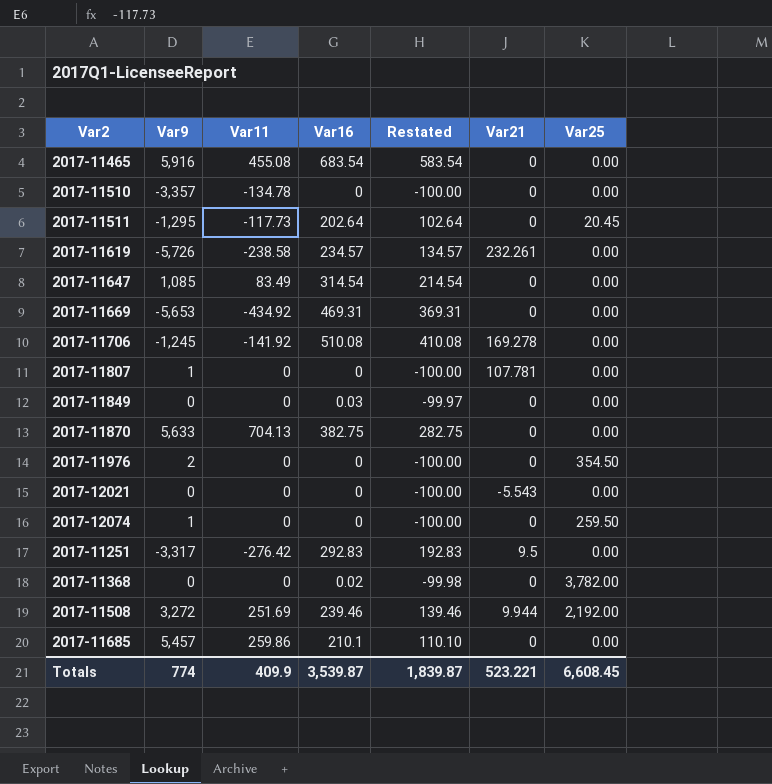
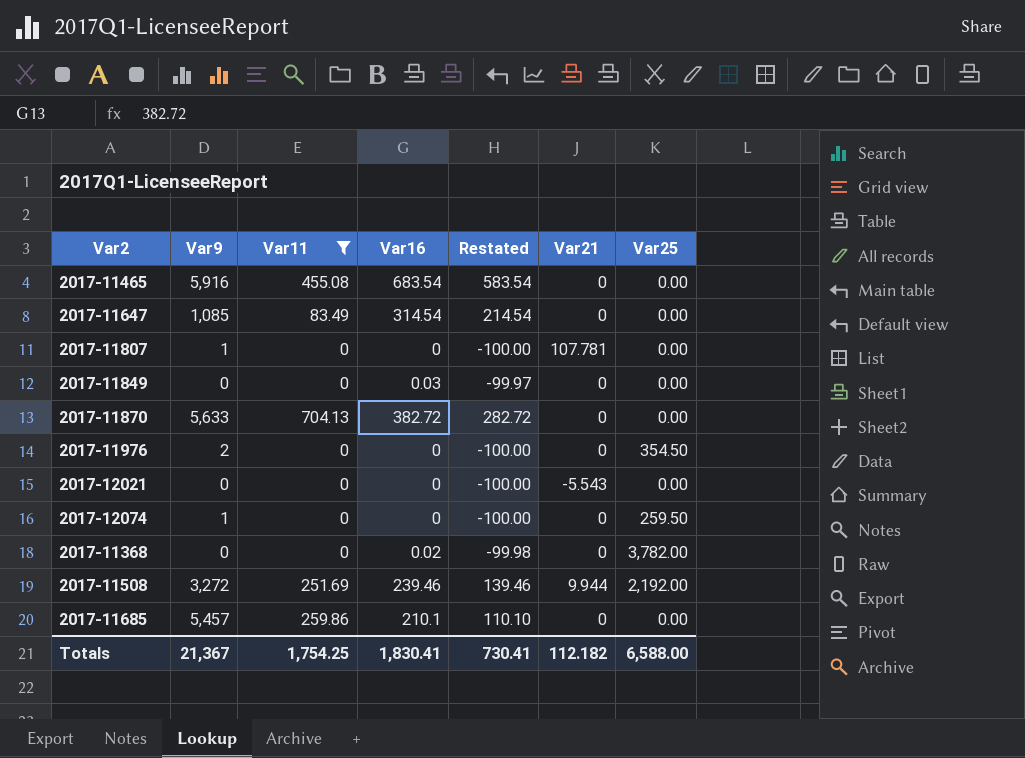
filter: none -> Var11 >= 0
2017-11870 | Var16: 382.75 -> 382.72
2017-11870 | Restated: 282.75 -> 282.72
Totals | Var9: 774 -> 21,367
Totals | Var11: 409.9 -> 1,754.25
Totals | Var16: 3,539.87 -> 1,830.41
Totals | Restated: 1,839.87 -> 730.41
Totals | Var21: 523.221 -> 112.182
Totals | Var25: 6,608.45 -> 6,588.00

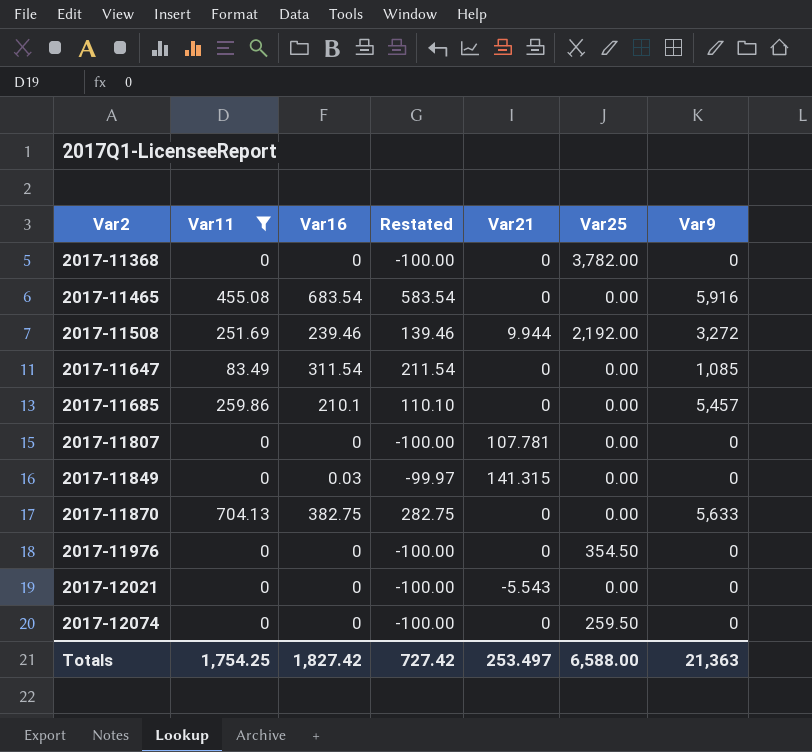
row order: none -> Var2 ascending
column Var9 | position: 2 -> 7
2017-11368 | Var16: 0.02 -> 0
2017-11368 | Restated: -99.98 -> -100.00
2017-11647 | Var16: 314.54 -> 311.54
2017-11647 | Restated: 214.54 -> 211.54
2017-11807 | Var9: 1 -> 0
2017-11849 | Var21: 0 -> 141.315
2017-11870 | Var16: 382.72 -> 382.75
2017-11870 | Restated: 282.72 -> 282.75
2017-11976 | Var9: 2 -> 0
2017-12074 | Var9: 1 -> 0
Totals | Var16: 1,830.41 -> 1,827.42
Totals | Restated: 730.41 -> 727.42
Totals | Var21: 112.182 -> 253.497
Totals | Var9: 21,367 -> 21,363

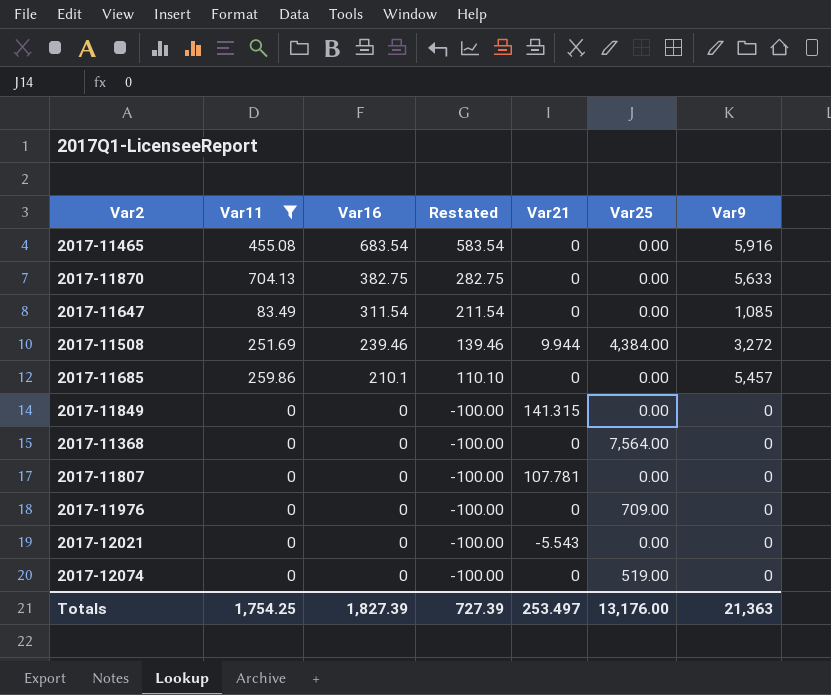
row order: Var2 ascending -> Var16 descending
2017-11508 | Var25: 2,192.00 -> 4,384.00
2017-11849 | Var16: 0.03 -> 0
2017-11849 | Restated: -99.97 -> -100.00
2017-11368 | Var25: 3,782.00 -> 7,564.00
2017-11976 | Var25: 354.50 -> 709.00
2017-12074 | Var25: 259.50 -> 519.00
Totals | Var16: 1,827.42 -> 1,827.39
Totals | Restated: 727.42 -> 727.39
Totals | Var25: 6,588.00 -> 13,176.00

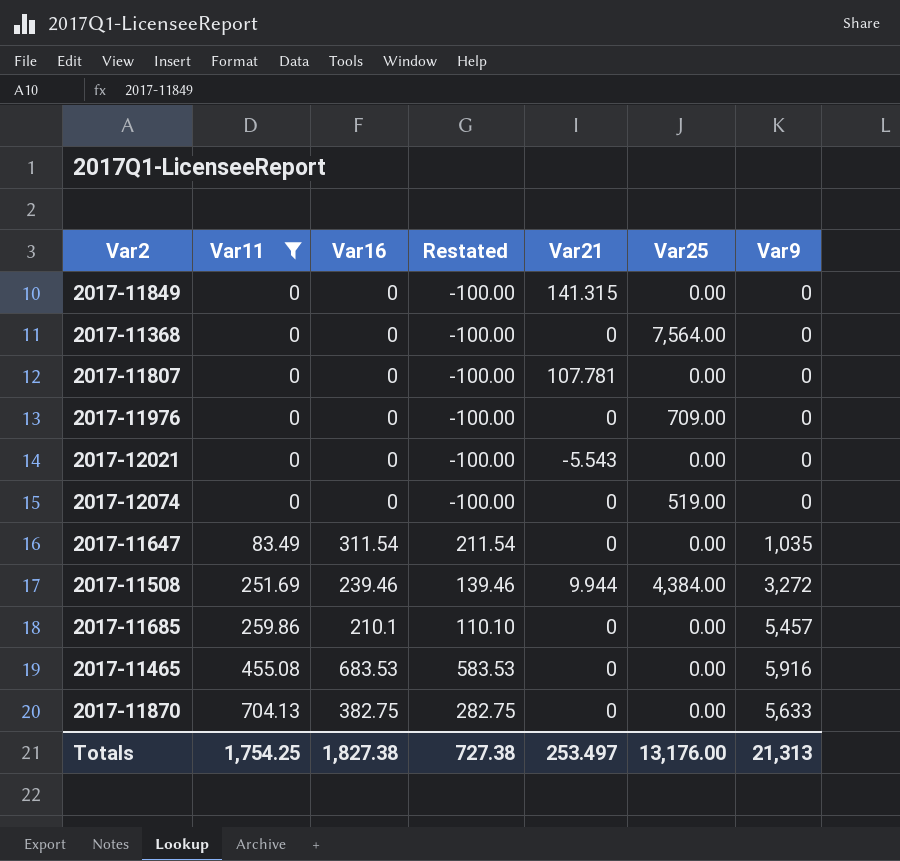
row order: Var16 descending -> Var11 ascending
2017-11647 | Var9: 1,085 -> 1,035
2017-11465 | Var16: 683.54 -> 683.53
2017-11465 | Restated: 583.54 -> 583.53
Totals | Var16: 1,827.39 -> 1,827.38
Totals | Restated: 727.39 -> 727.38
Totals | Var9: 21,363 -> 21,313

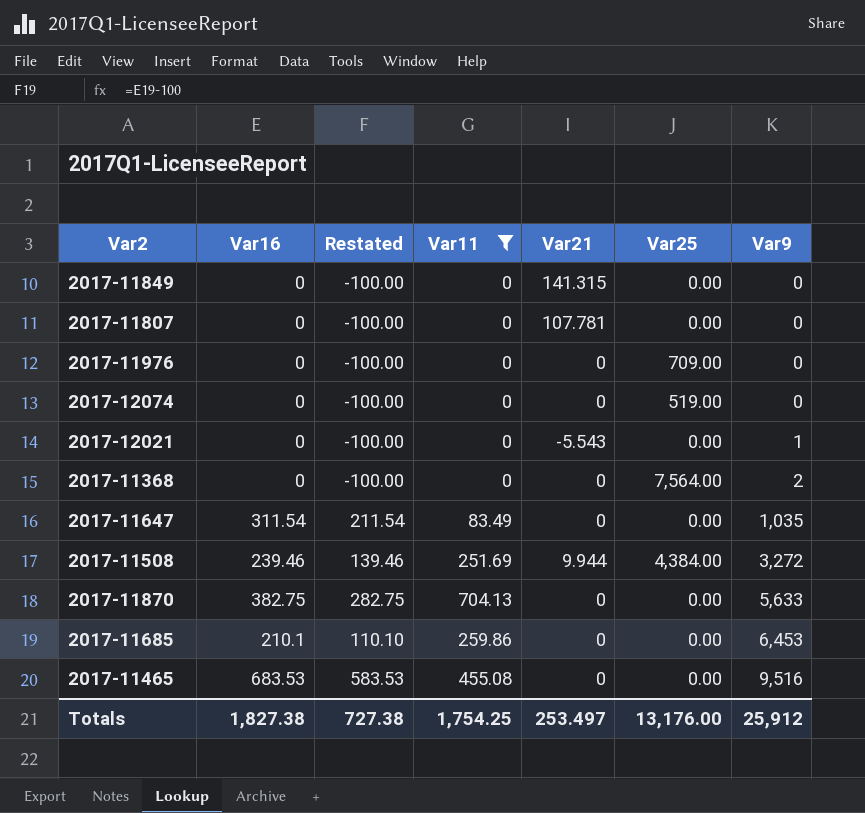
row order: Var11 ascending -> Var9 ascending
column Var11 | position: 2 -> 4
2017-12021 | Var9: 0 -> 1
2017-11368 | Var9: 0 -> 2
2017-11685 | Var9: 5,457 -> 6,453
2017-11465 | Var9: 5,916 -> 9,516
Totals | Var9: 21,313 -> 25,912

